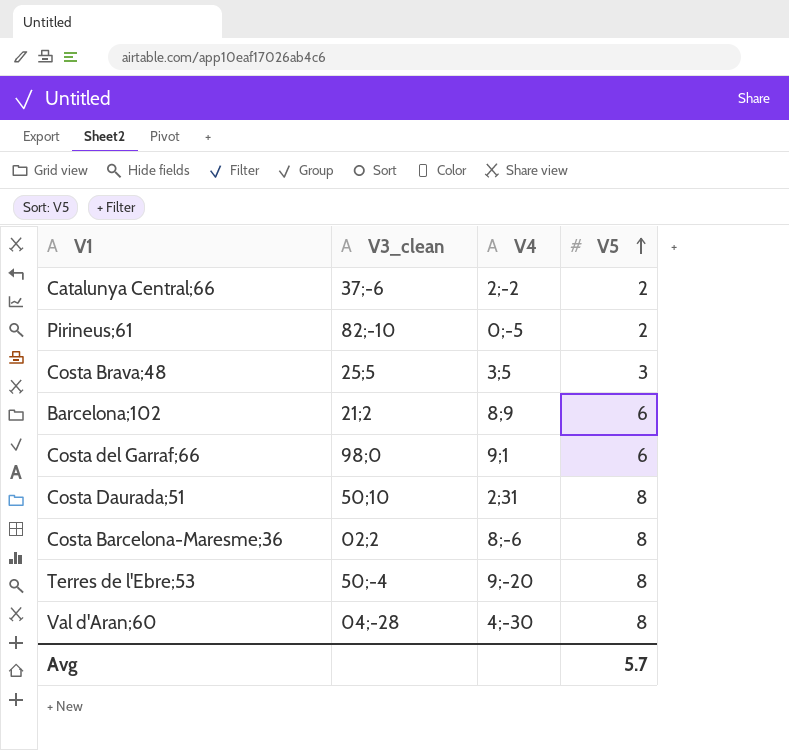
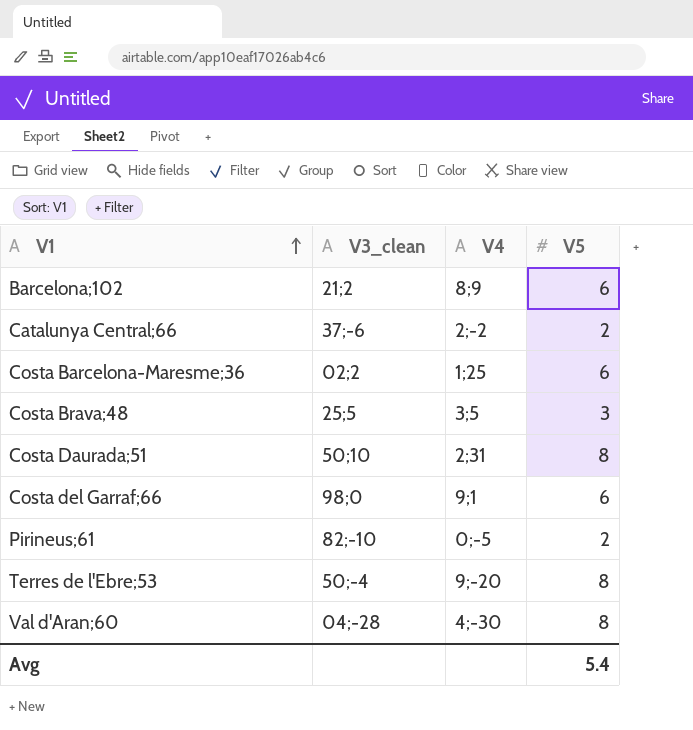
row order: V5 ascending -> V1 ascending
Costa Barcelona-Maresme;36 | V4: 8;-6 -> 1;25
Costa Barcelona-Maresme;36 | V5: 8 -> 6
Avg | V5: 5.7 -> 5.4

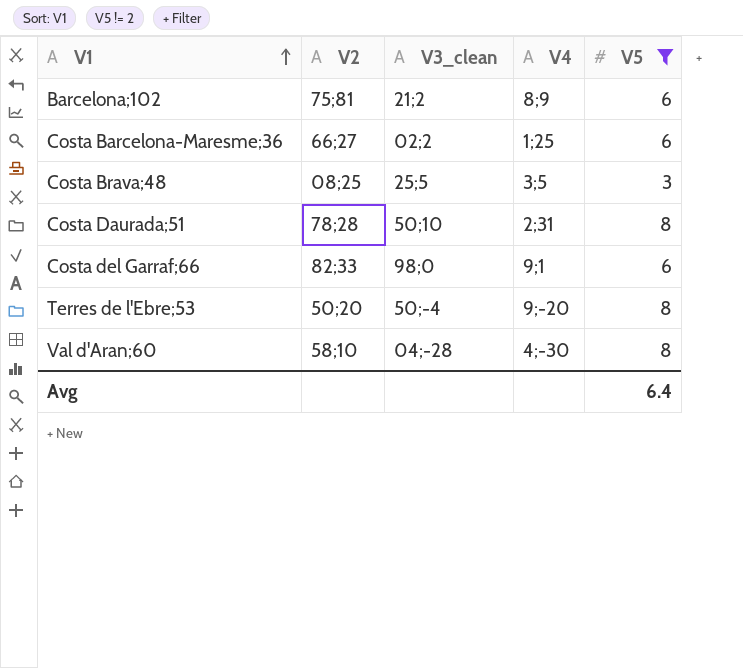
filter: none -> V5 != 2
column V2 | position: none -> 2
Avg | V5: 5.4 -> 6.4

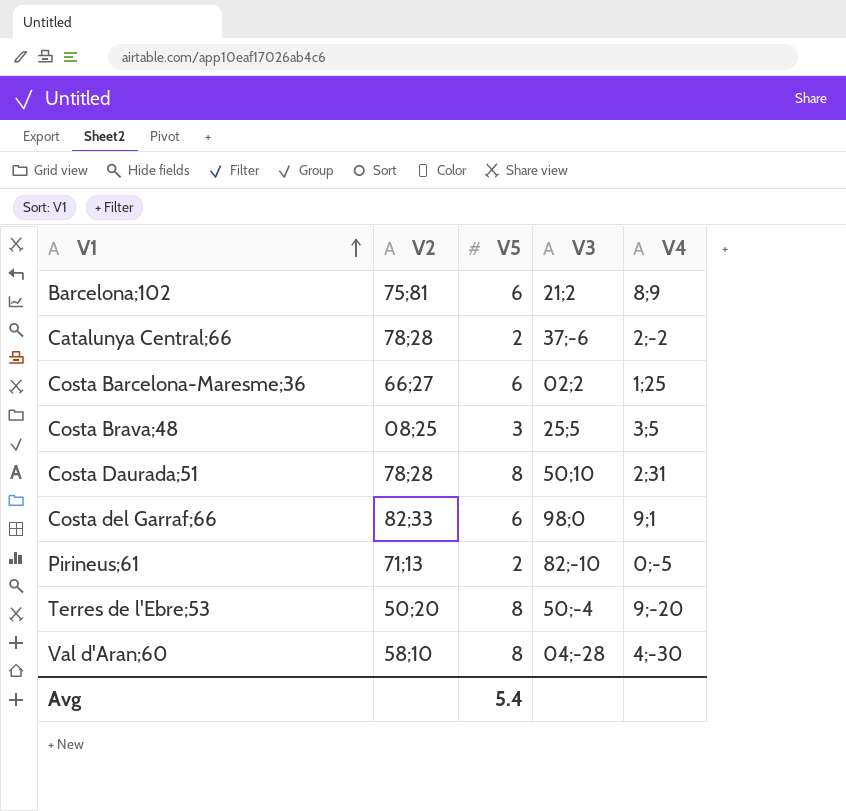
filter: V5 != 2 -> none
column V5 | position: 5 -> 3
column name: V3_clean -> V3
Avg | V5: 6.4 -> 5.4

